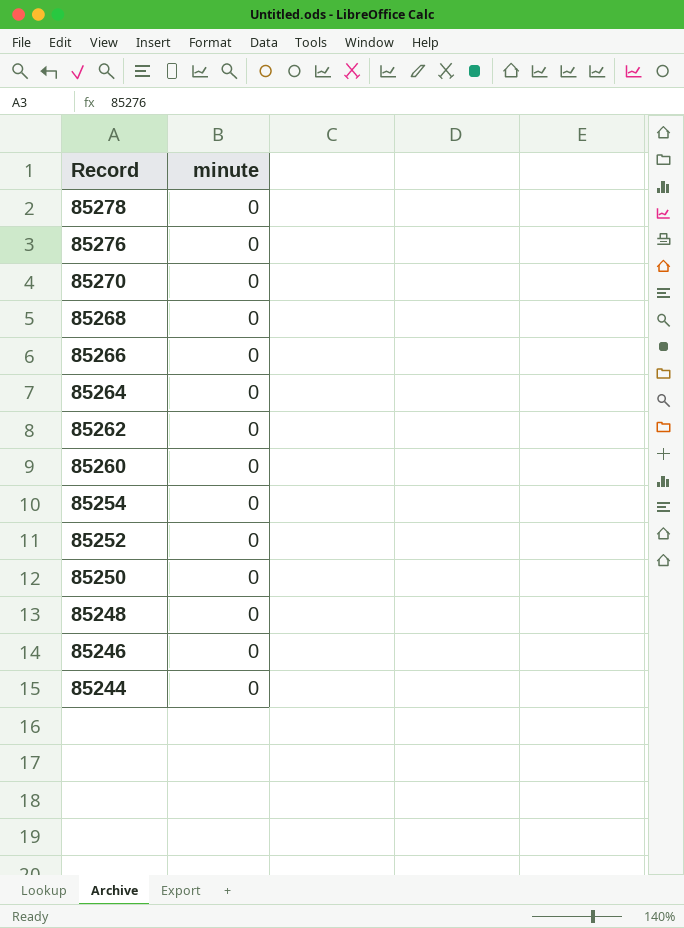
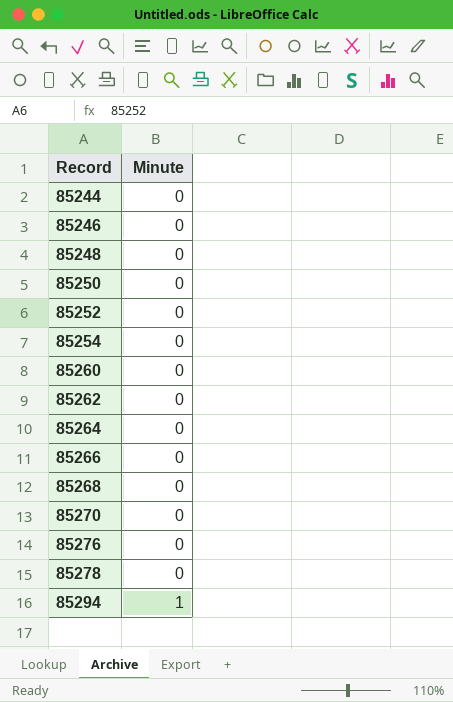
row order: Record descending -> Record ascending
column name: minute -> Minute
row 85294: none -> 1

